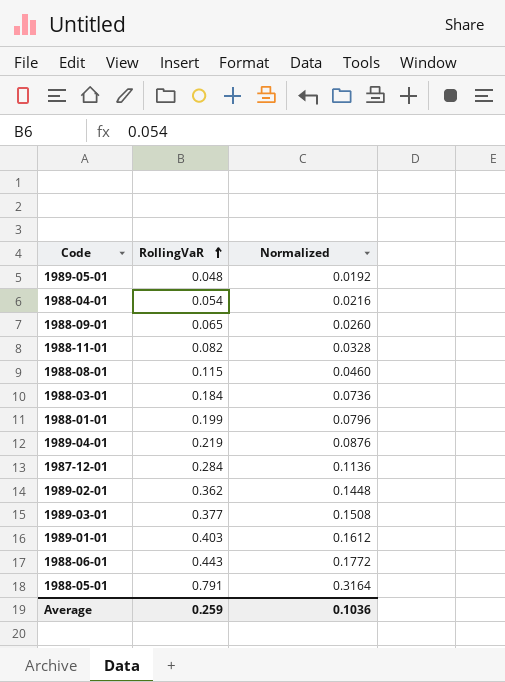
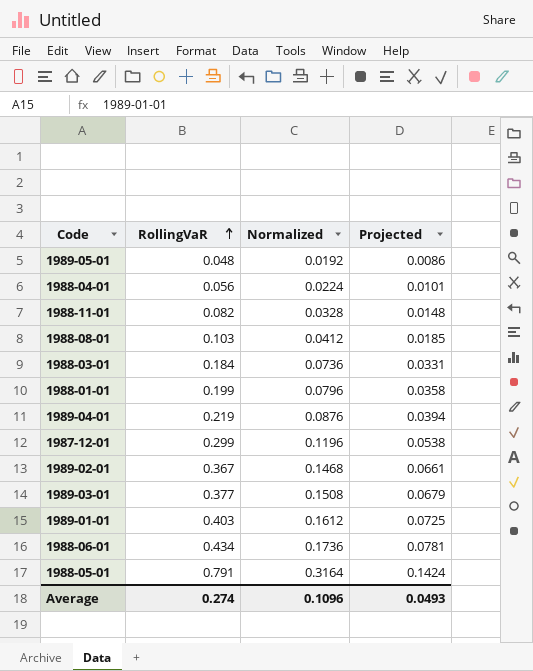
column Projected | formula: none -> [RollingVaR] * 0.18
row 1988-09-01: 0.065 | 0.0260 -> none
1988-04-01 | RollingVaR: 0.054 -> 0.056
1988-04-01 | Normalized: 0.0216 -> 0.0224
1988-08-01 | RollingVaR: 0.115 -> 0.103
1988-08-01 | Normalized: 0.0460 -> 0.0412
1987-12-01 | RollingVaR: 0.284 -> 0.299
1987-12-01 | Normalized: 0.1136 -> 0.1196
1989-02-01 | RollingVaR: 0.362 -> 0.367
1989-02-01 | Normalized: 0.1448 -> 0.1468
1988-06-01 | RollingVaR: 0.443 -> 0.434
1988-06-01 | Normalized: 0.1772 -> 0.1736
Average | RollingVaR: 0.259 -> 0.274
Average | Normalized: 0.1036 -> 0.1096

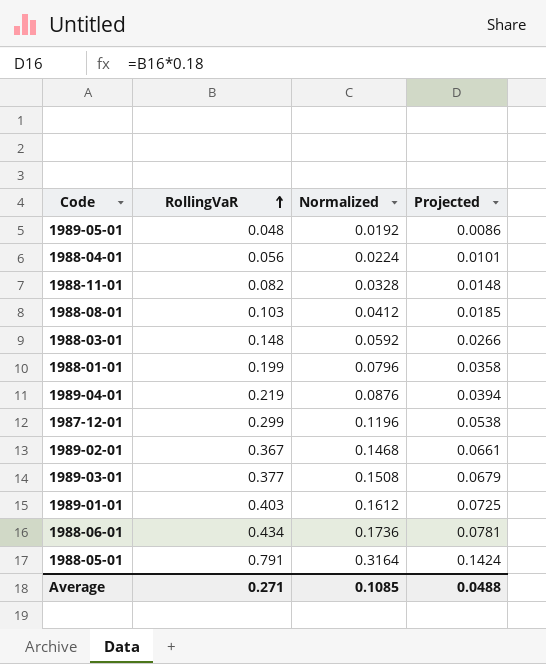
1988-03-01 | RollingVaR: 0.184 -> 0.148
1988-03-01 | Normalized: 0.0736 -> 0.0592
1988-03-01 | Projected: 0.0331 -> 0.0266
Average | RollingVaR: 0.274 -> 0.271
Average | Normalized: 0.1096 -> 0.1085
Average | Projected: 0.0493 -> 0.0488

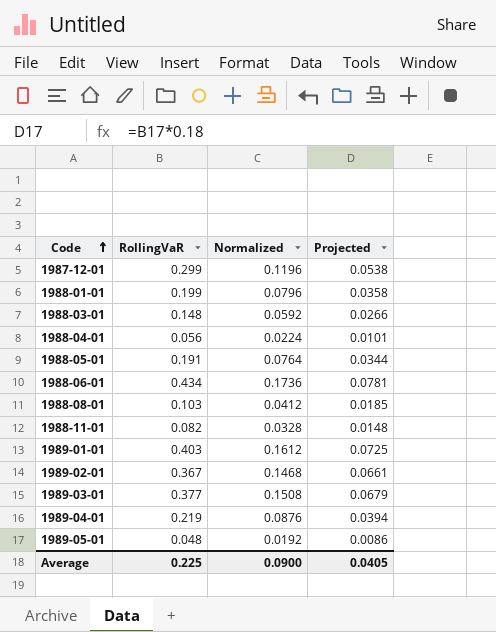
row order: RollingVaR ascending -> Code ascending
1988-05-01 | RollingVaR: 0.791 -> 0.191
1988-05-01 | Normalized: 0.3164 -> 0.0764
1988-05-01 | Projected: 0.1424 -> 0.0344
Average | RollingVaR: 0.271 -> 0.225
Average | Normalized: 0.1085 -> 0.0900
Average | Projected: 0.0488 -> 0.0405

